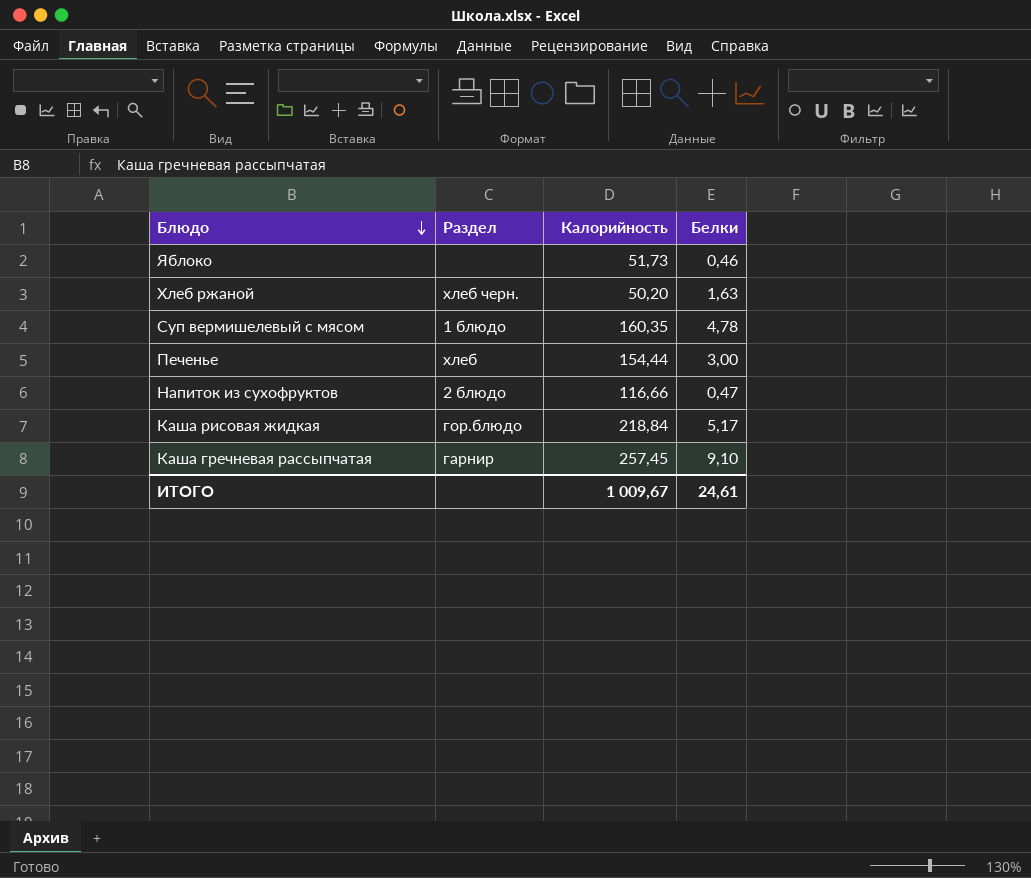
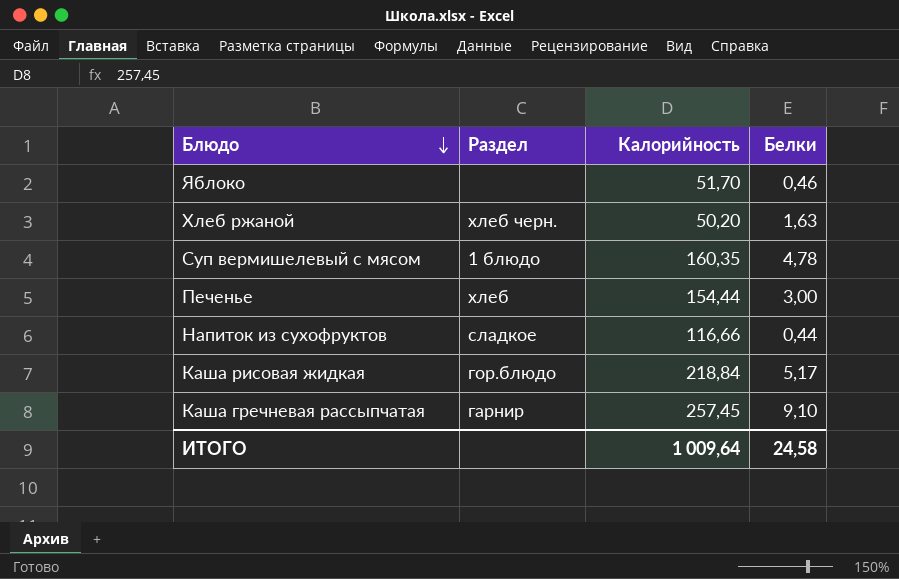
Яблоко | Калорийность: 51,73 -> 51,70
Напиток из сухофруктов | Раздел: 2 блюдо -> сладкое
Напиток из сухофруктов | Белки: 0,47 -> 0,44
ИТОГО | Калорийность: 1 009,67 -> 1 009,64
ИТОГО | Белки: 24,61 -> 24,58

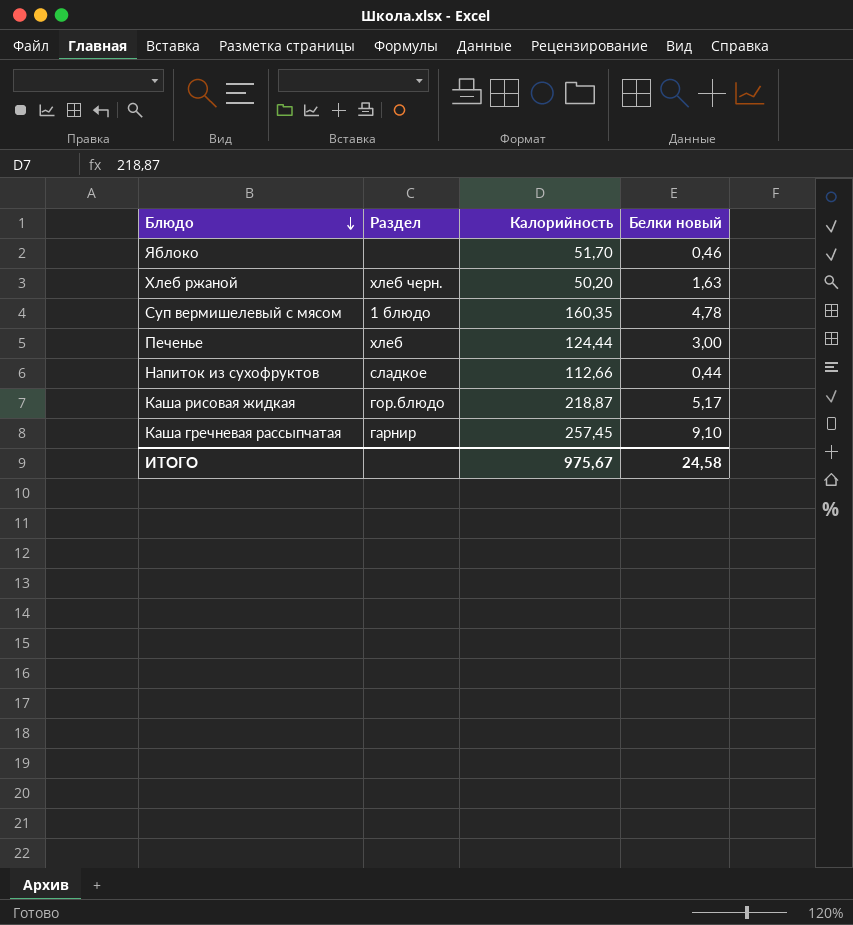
column name: Белки -> Белки новый
Печенье | Калорийность: 154,44 -> 124,44
Напиток из сухофруктов | Калорийность: 116,66 -> 112,66
Каша рисовая жидкая | Калорийность: 218,84 -> 218,87
ИТОГО | Калорийность: 1 009,64 -> 975,67

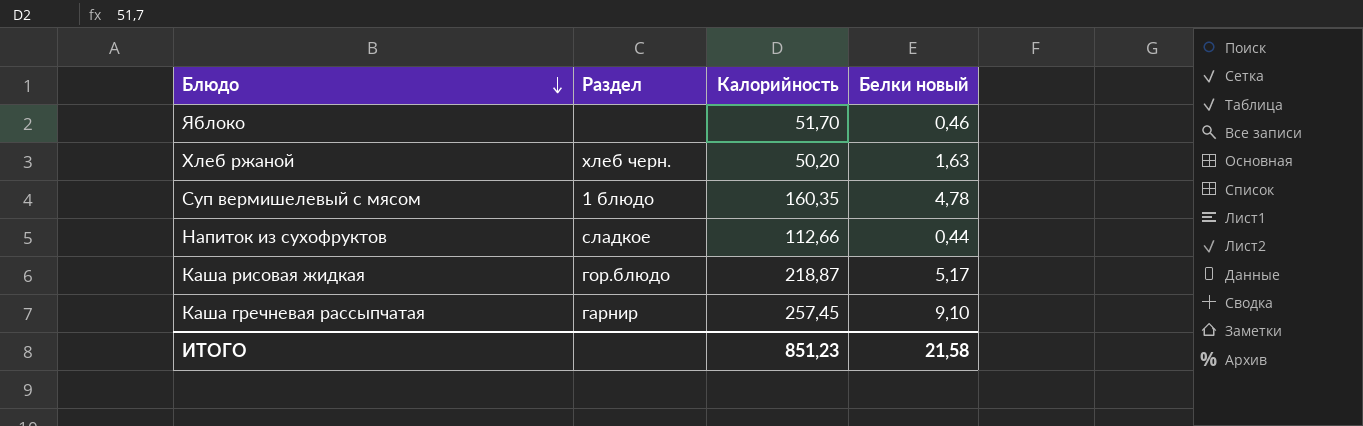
row Печенье: хлеб | 124,44 | 3,00 -> none
ИТОГО | Калорийность: 975,67 -> 851,23
ИТОГО | Белки новый: 24,58 -> 21,58

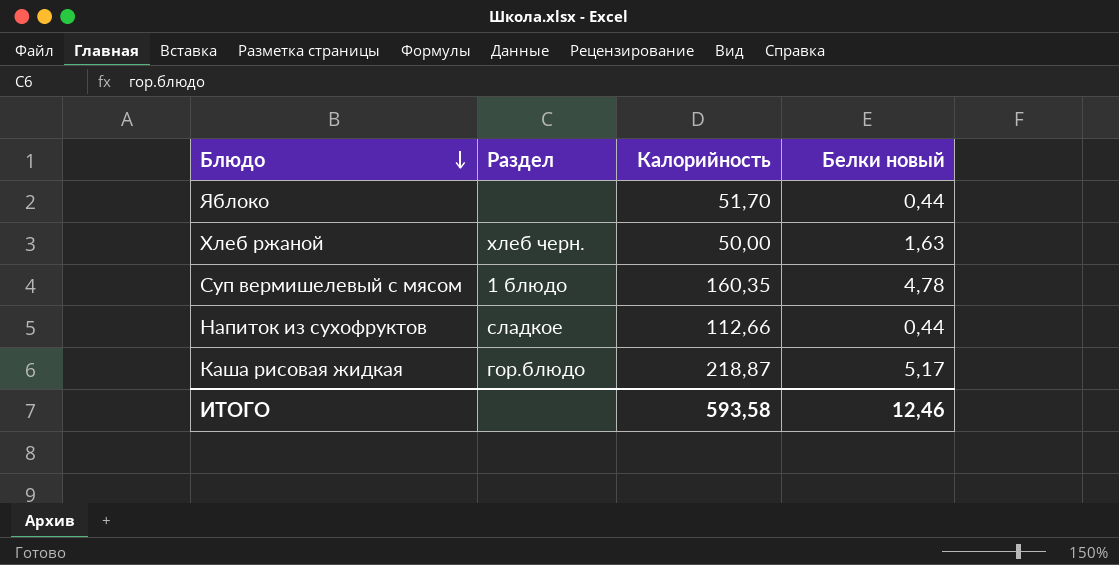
row Каша гречневая рассыпчатая: гарнир | 257,45 | 9,10 -> none
Яблоко | Белки новый: 0,46 -> 0,44
Хлеб ржаной | Калорийность: 50,20 -> 50,00
ИТОГО | Калорийность: 851,23 -> 593,58
ИТОГО | Белки новый: 21,58 -> 12,46

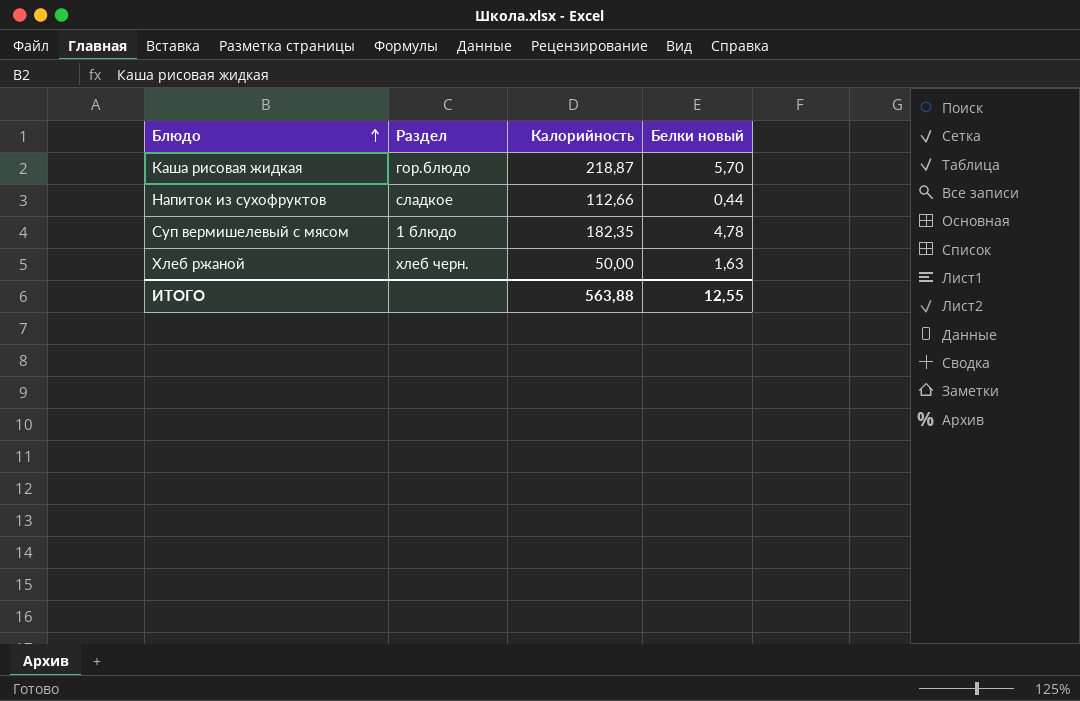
row order: Блюдо descending -> Блюдо ascending
row Яблоко: none | 51,70 | 0,44 -> none
Каша рисовая жидкая | Белки новый: 5,17 -> 5,70
Суп вермишелевый с мясом | Калорийность: 160,35 -> 182,35
ИТОГО | Калорийность: 593,58 -> 563,88
ИТОГО | Белки новый: 12,46 -> 12,55

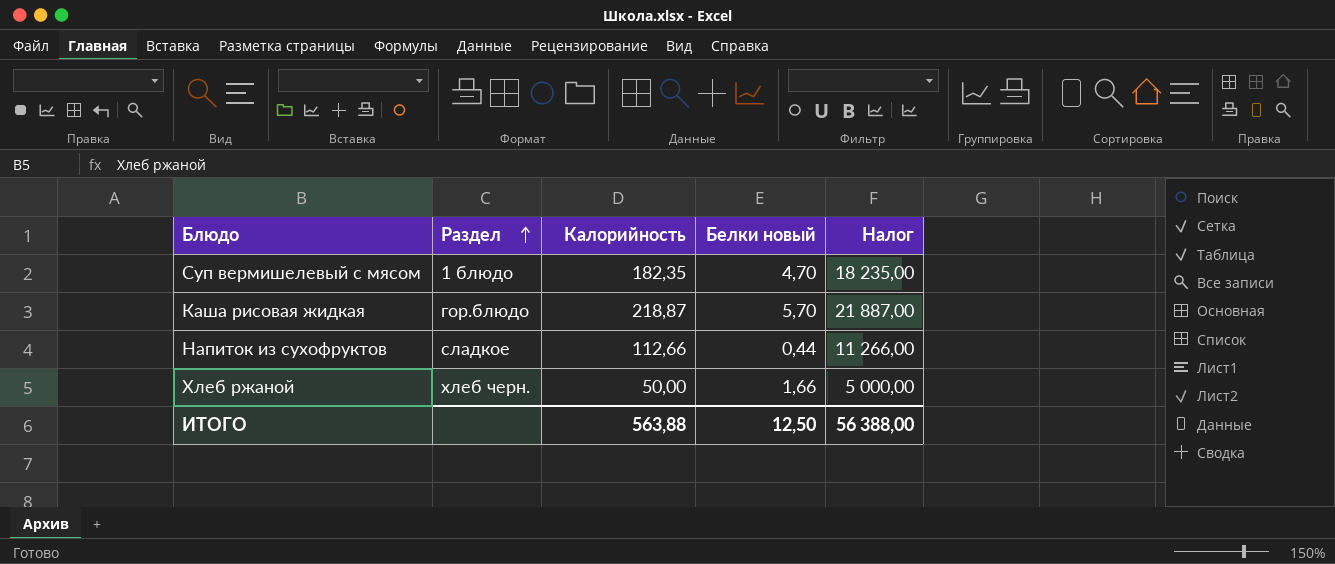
row order: Блюдо ascending -> Раздел ascending
column Налог | formula: none -> [Калорийность] * 100
Суп вермишелевый с мясом | Белки новый: 4,78 -> 4,70
Хлеб ржаной | Белки новый: 1,63 -> 1,66
ИТОГО | Белки новый: 12,55 -> 12,50

